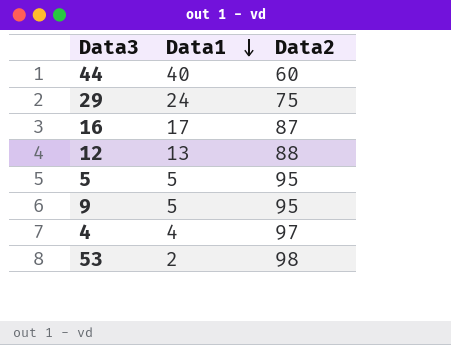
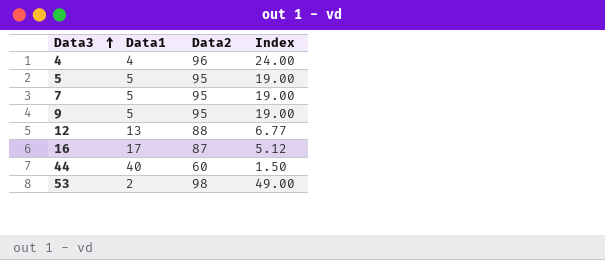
row order: Data1 descending -> Data3 ascending
column Index | formula: none -> [Data2] / [Data1]
row 29: 24 | 75 -> none
4 | Data2: 97 -> 96
row 7: none -> 5 | 95 | 19.00

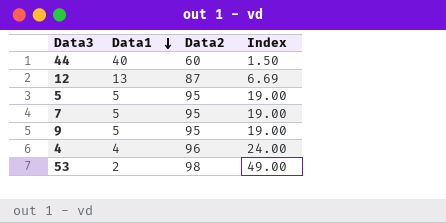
row order: Data3 ascending -> Data1 descending
row 16: 17 | 87 | 5.12 -> none
12 | Data2: 88 -> 87
12 | Index: 6.77 -> 6.69

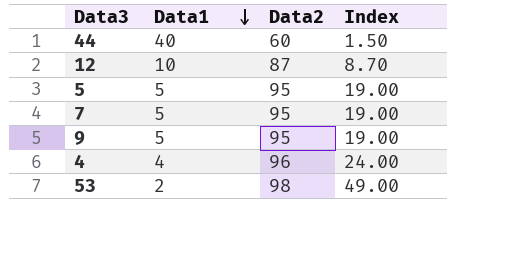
12 | Data1: 13 -> 10
12 | Index: 6.69 -> 8.70

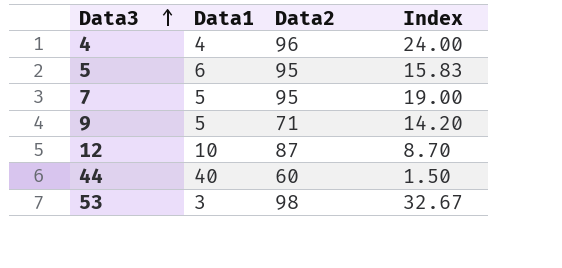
row order: Data1 descending -> Data3 ascending
5 | Data1: 5 -> 6
5 | Index: 19.00 -> 15.83
9 | Data2: 95 -> 71
9 | Index: 19.00 -> 14.20
53 | Data1: 2 -> 3
53 | Index: 49.00 -> 32.67

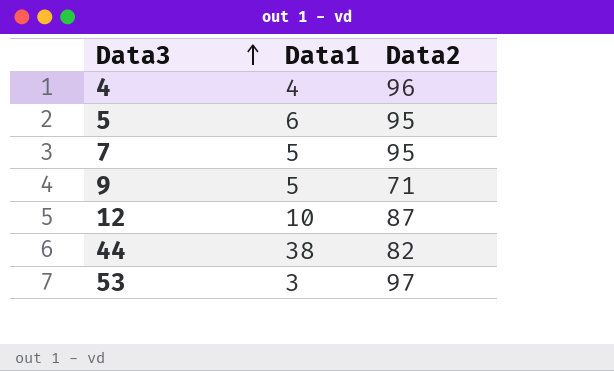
column Index | formula: [Data2] / [Data1] -> none
44 | Data1: 40 -> 38
44 | Data2: 60 -> 82
53 | Data2: 98 -> 97

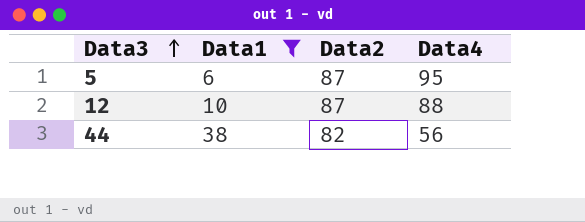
filter: none -> Data1 >= 6
column Data4 | position: none -> 4
5 | Data2: 95 -> 87

